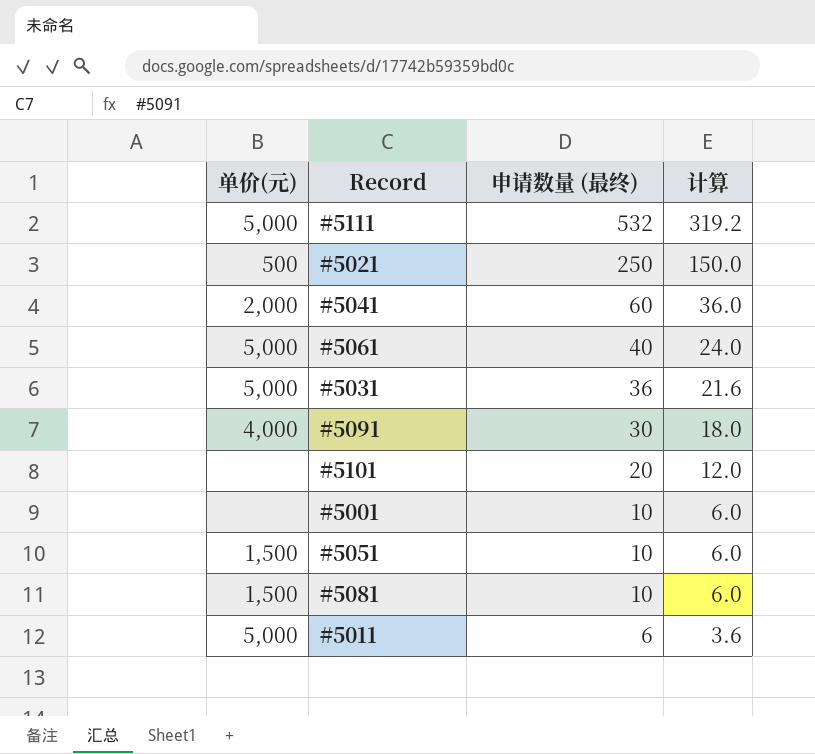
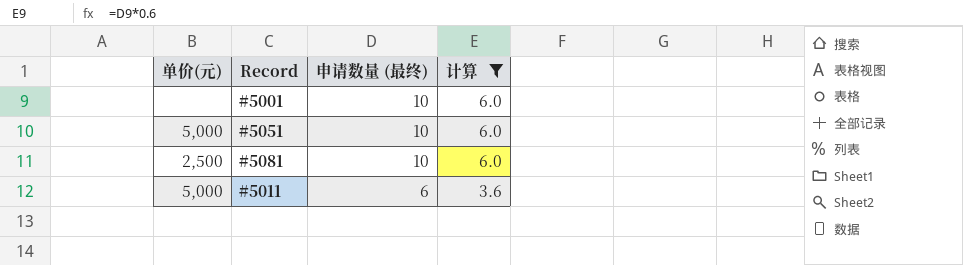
filter: none -> 计算 <= 6.0
#5051 | 单价(元): 1,500 -> 5,000
#5081 | 单价(元): 1,500 -> 2,500

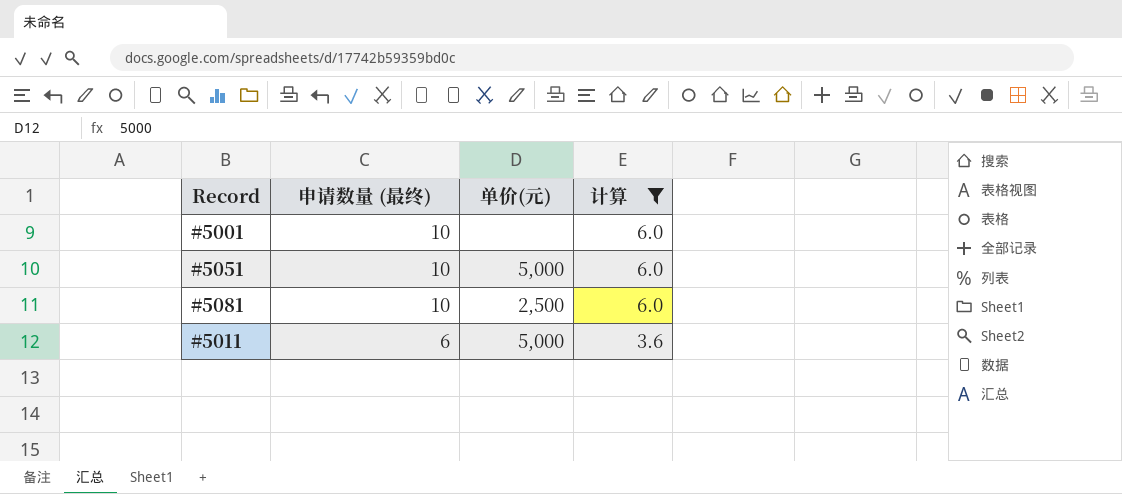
column 单价(元) | position: 1 -> 3

